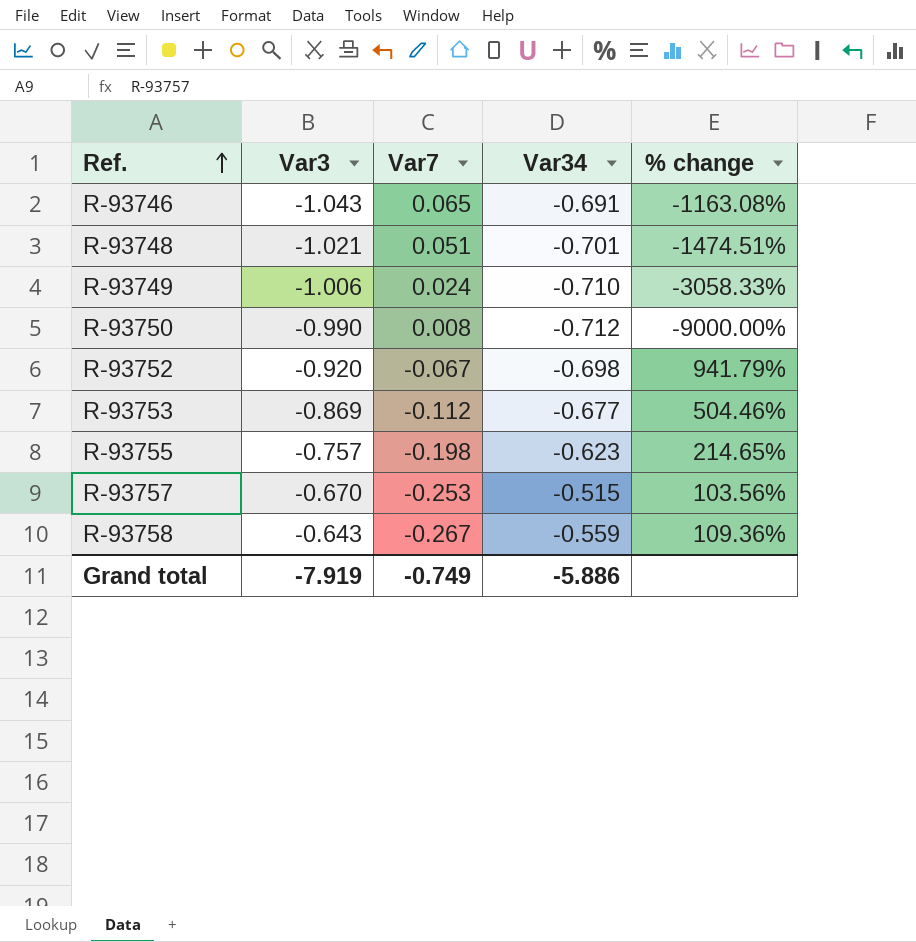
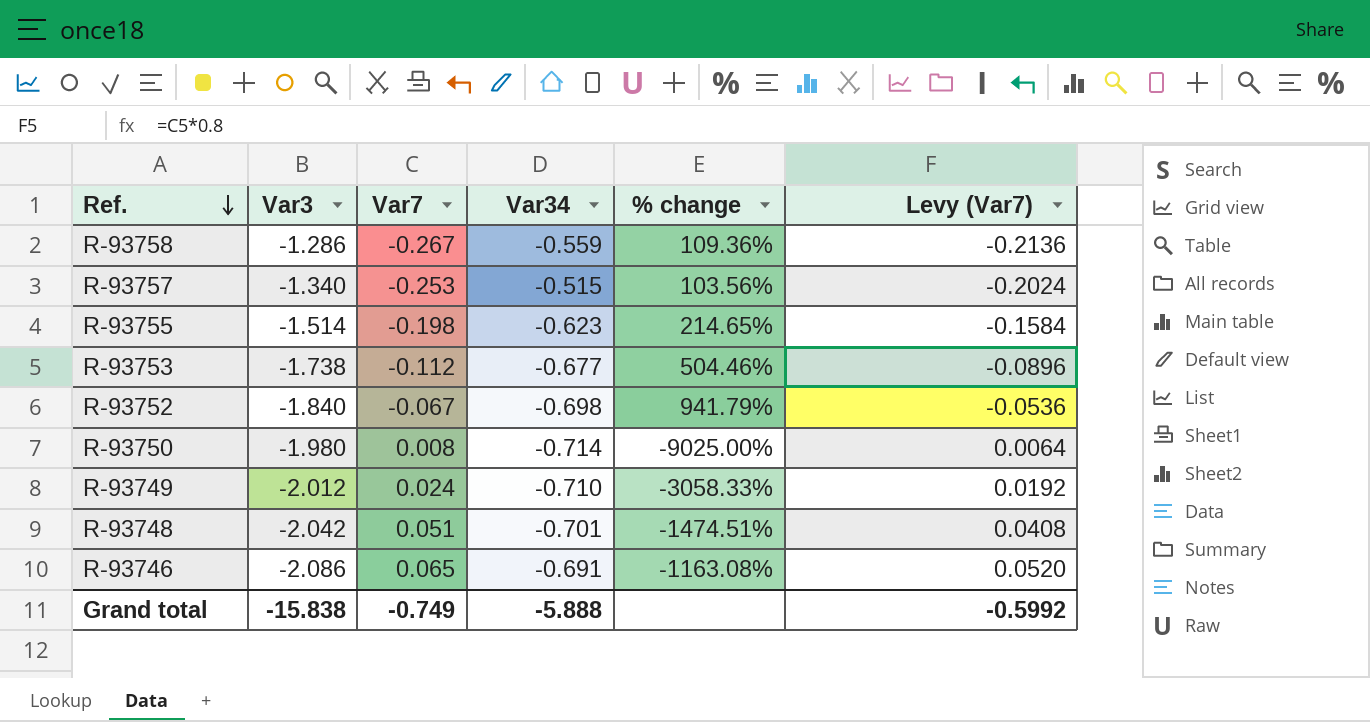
row order: Ref. ascending -> Ref. descending
column Levy (Var7) | formula: none -> [Var7] * 0.8
R-93758 | Var3: -0.643 -> -1.286
R-93757 | Var3: -0.670 -> -1.340
R-93755 | Var3: -0.757 -> -1.514
R-93753 | Var3: -0.869 -> -1.738
R-93752 | Var3: -0.920 -> -1.840
R-93750 | Var3: -0.990 -> -1.980
R-93750 | Var34: -0.712 -> -0.714
R-93750 | % change: -9000.00% -> -9025.00%
R-93749 | Var3: -1.006 -> -2.012
R-93748 | Var3: -1.021 -> -2.042
R-93746 | Var3: -1.043 -> -2.086
Grand total | Var3: -7.919 -> -15.838
Grand total | Var34: -5.886 -> -5.888

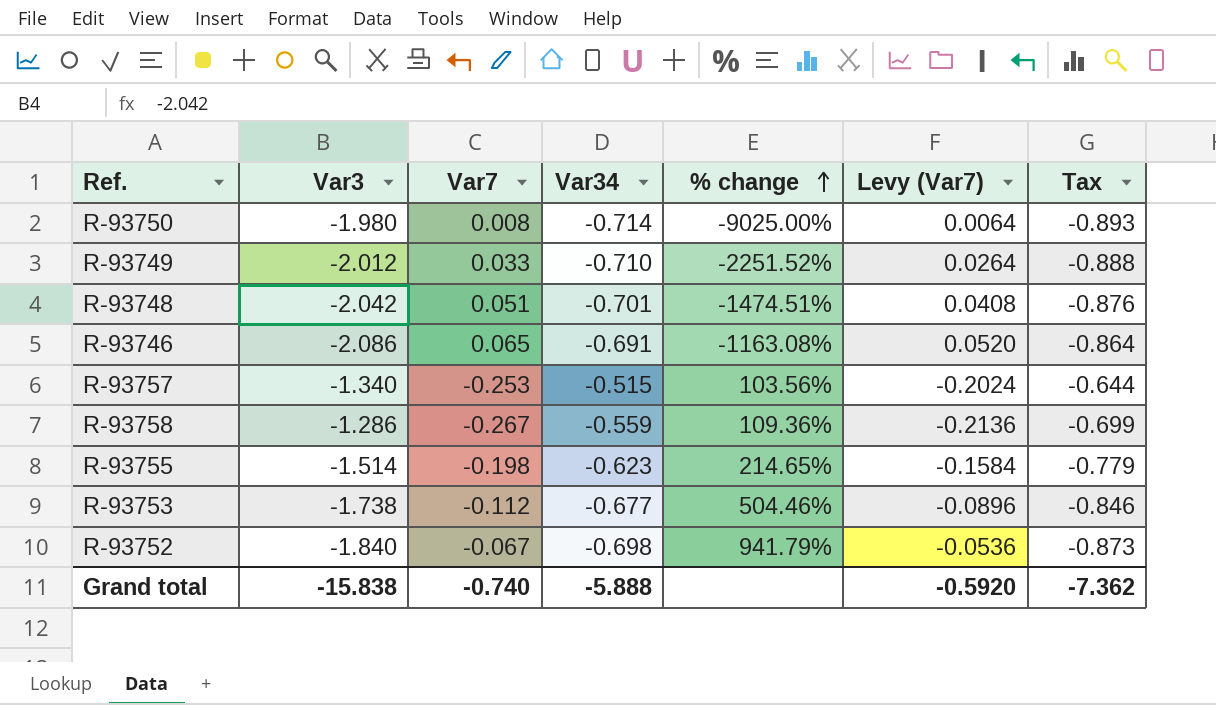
row order: Ref. descending -> % change ascending
column Tax | formula: none -> [Var34] * 1.25
R-93749 | Var7: 0.024 -> 0.033
R-93749 | % change: -3058.33% -> -2251.52%
R-93749 | Levy (Var7): 0.0192 -> 0.0264
Grand total | Var7: -0.749 -> -0.740
Grand total | Levy (Var7): -0.5992 -> -0.5920

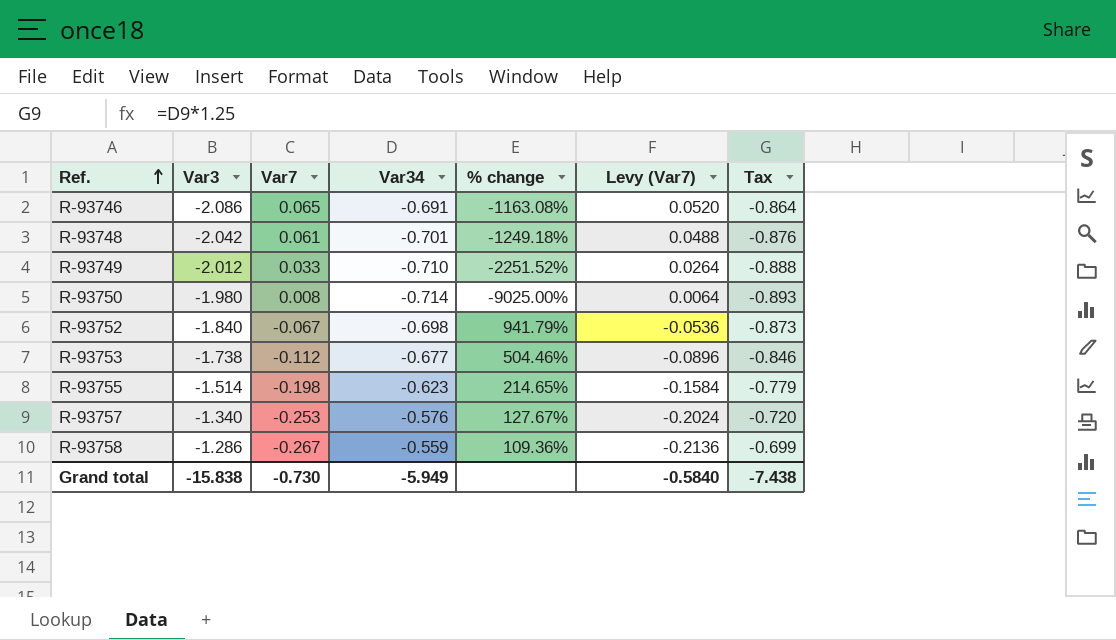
row order: % change ascending -> Ref. ascending
R-93748 | Var7: 0.051 -> 0.061
R-93748 | % change: -1474.51% -> -1249.18%
R-93748 | Levy (Var7): 0.0408 -> 0.0488
R-93757 | Var34: -0.515 -> -0.576
R-93757 | % change: 103.56% -> 127.67%
R-93757 | Tax: -0.644 -> -0.720
Grand total | Var7: -0.740 -> -0.730
Grand total | Var34: -5.888 -> -5.949
Grand total | Levy (Var7): -0.5920 -> -0.5840
Grand total | Tax: -7.362 -> -7.438

